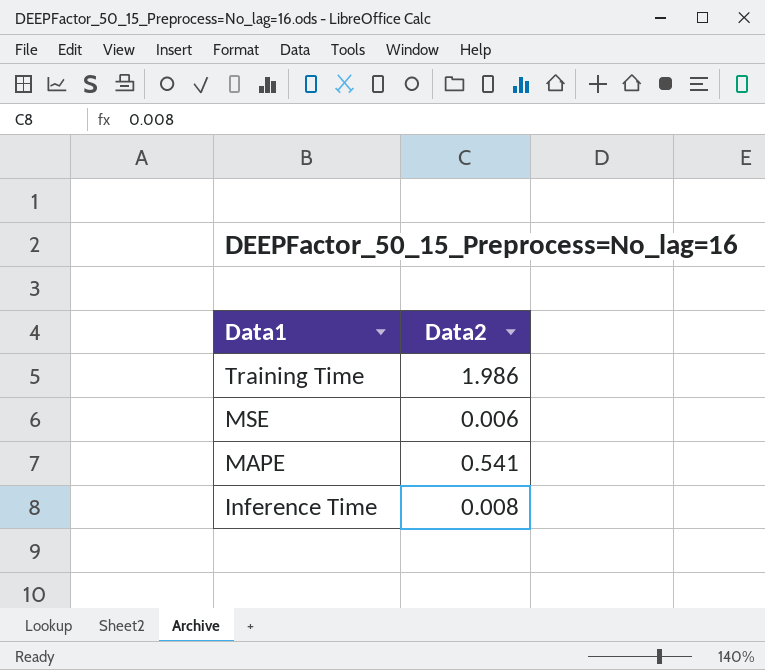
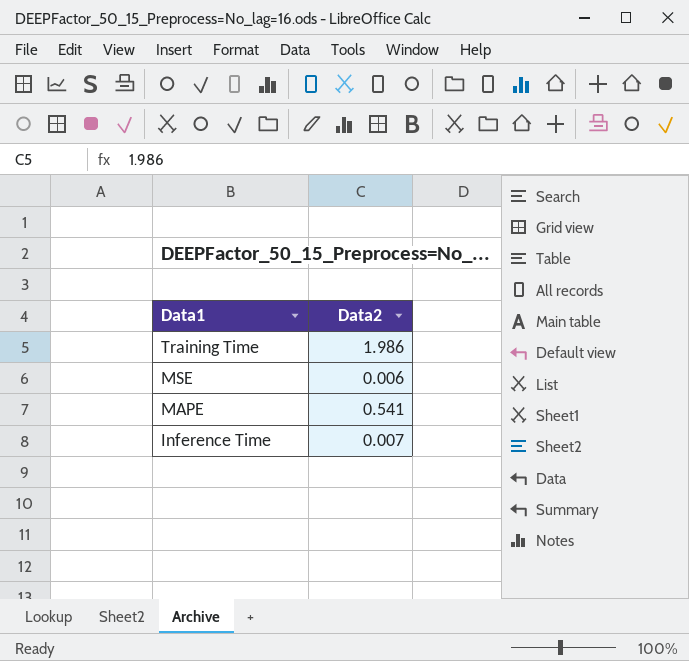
Inference Time | Data2: 0.008 -> 0.007

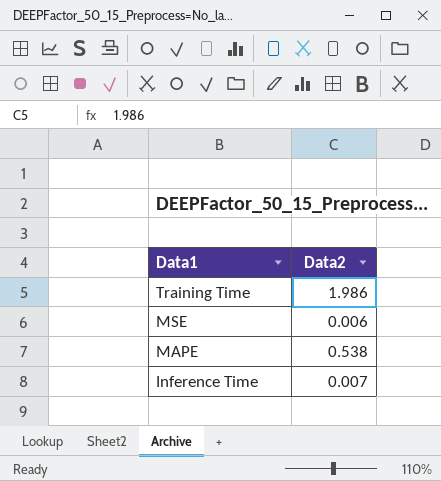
MAPE | Data2: 0.541 -> 0.538

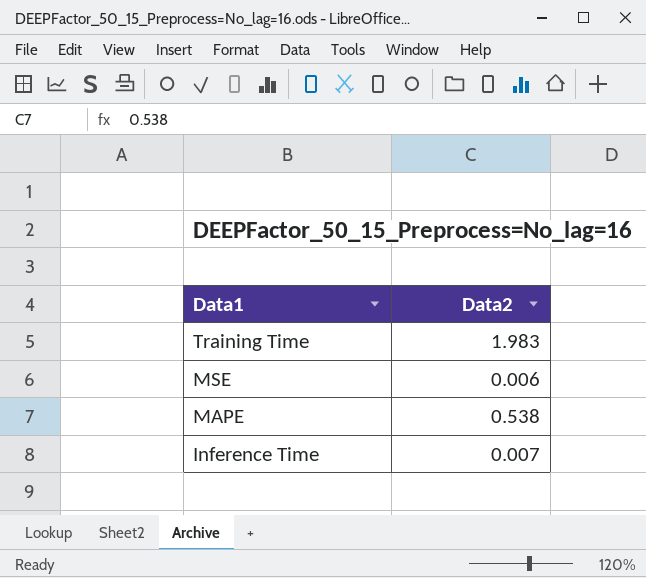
Training Time | Data2: 1.986 -> 1.983

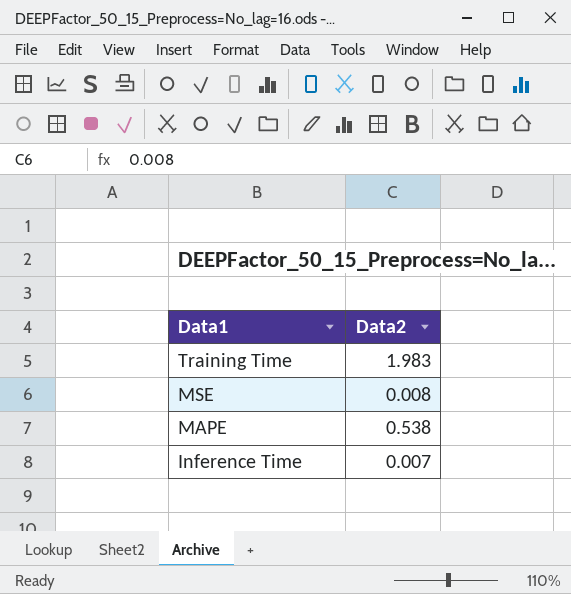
MSE | Data2: 0.006 -> 0.008

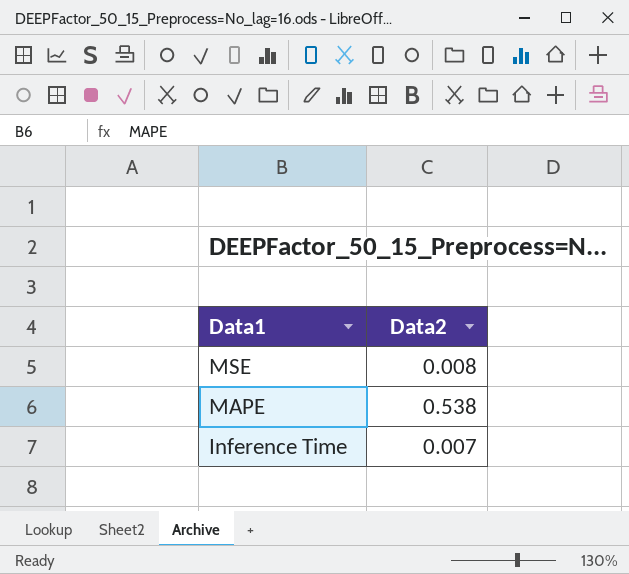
row Training Time: 1.983 -> none

